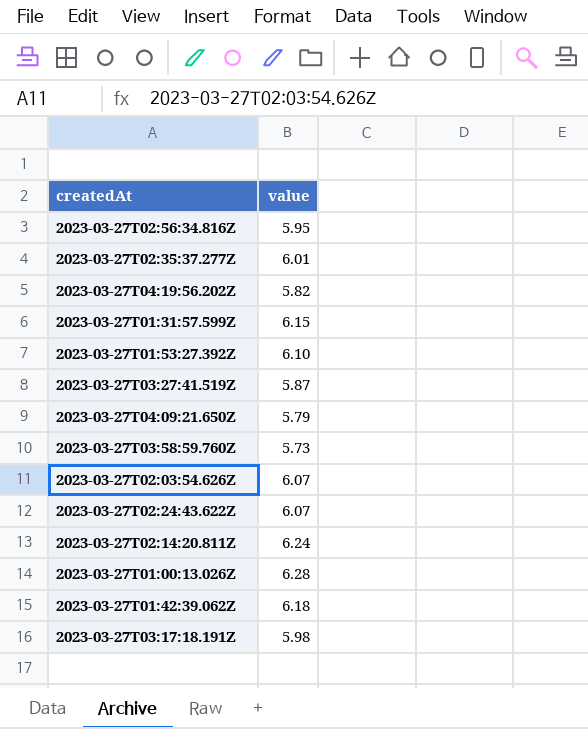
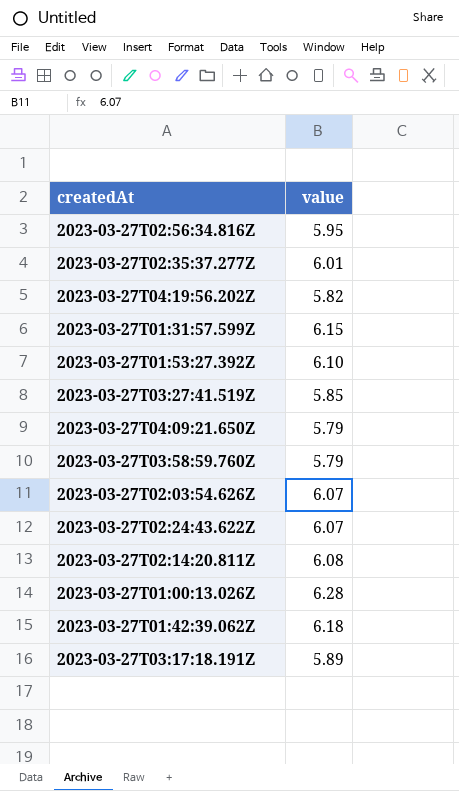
2023-03-27T03:27:41.519Z | value: 5.87 -> 5.85
2023-03-27T03:58:59.760Z | value: 5.73 -> 5.79
2023-03-27T02:14:20.811Z | value: 6.24 -> 6.08
2023-03-27T03:17:18.191Z | value: 5.98 -> 5.89

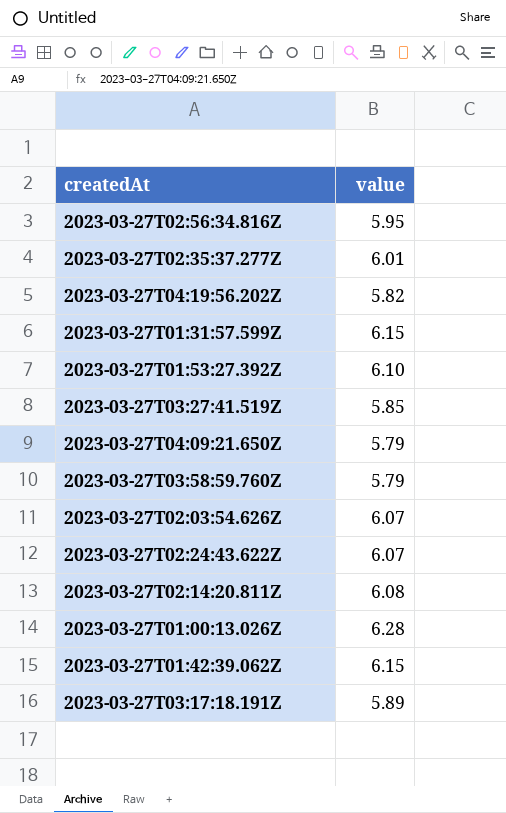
2023-03-27T01:42:39.062Z | value: 6.18 -> 6.15

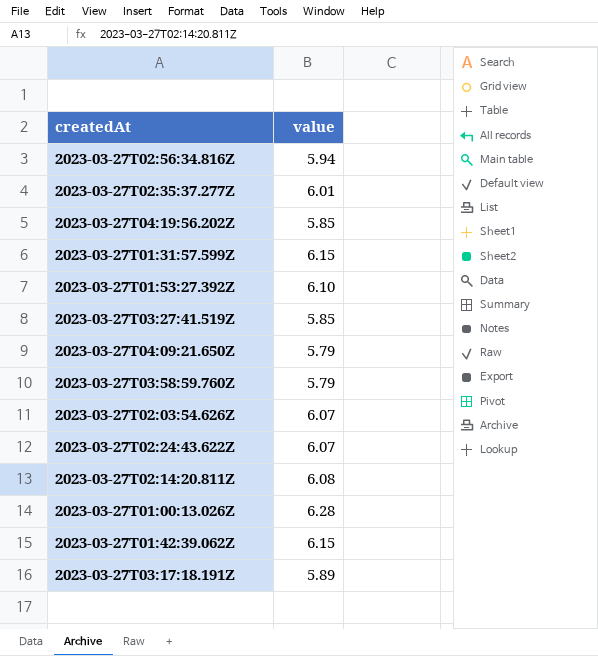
2023-03-27T02:56:34.816Z | value: 5.95 -> 5.94
2023-03-27T04:19:56.202Z | value: 5.82 -> 5.85

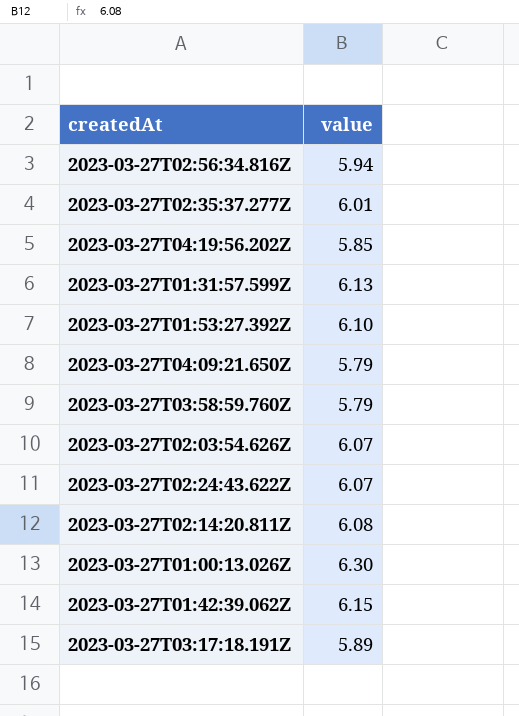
row 2023-03-27T03:27:41.519Z: 5.85 -> none
2023-03-27T01:31:57.599Z | value: 6.15 -> 6.13
2023-03-27T01:00:13.026Z | value: 6.28 -> 6.30

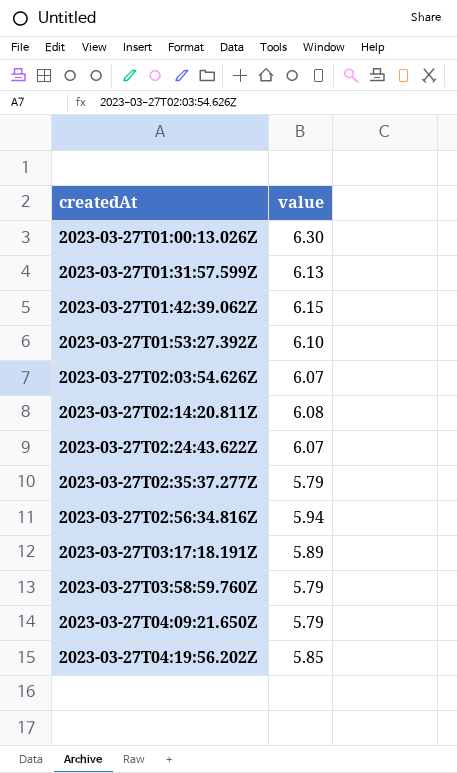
row order: none -> createdAt ascending
2023-03-27T02:35:37.277Z | value: 6.01 -> 5.79

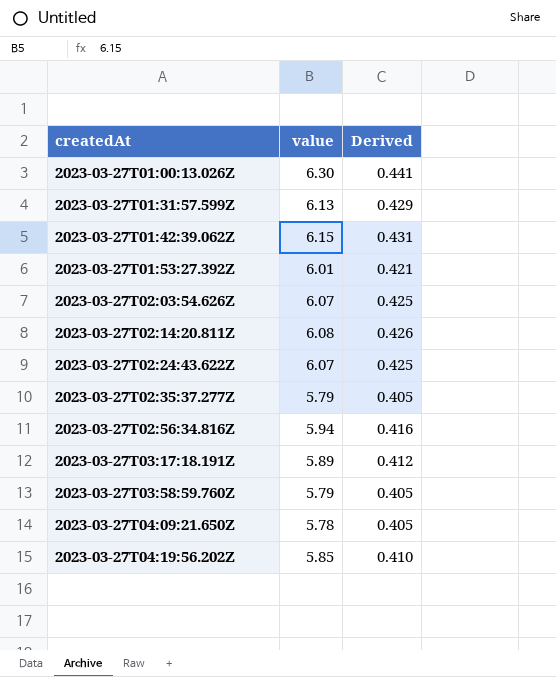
column Derived | formula: none -> [value] * 0.07
2023-03-27T01:53:27.392Z | value: 6.10 -> 6.01
2023-03-27T04:09:21.650Z | value: 5.79 -> 5.78

